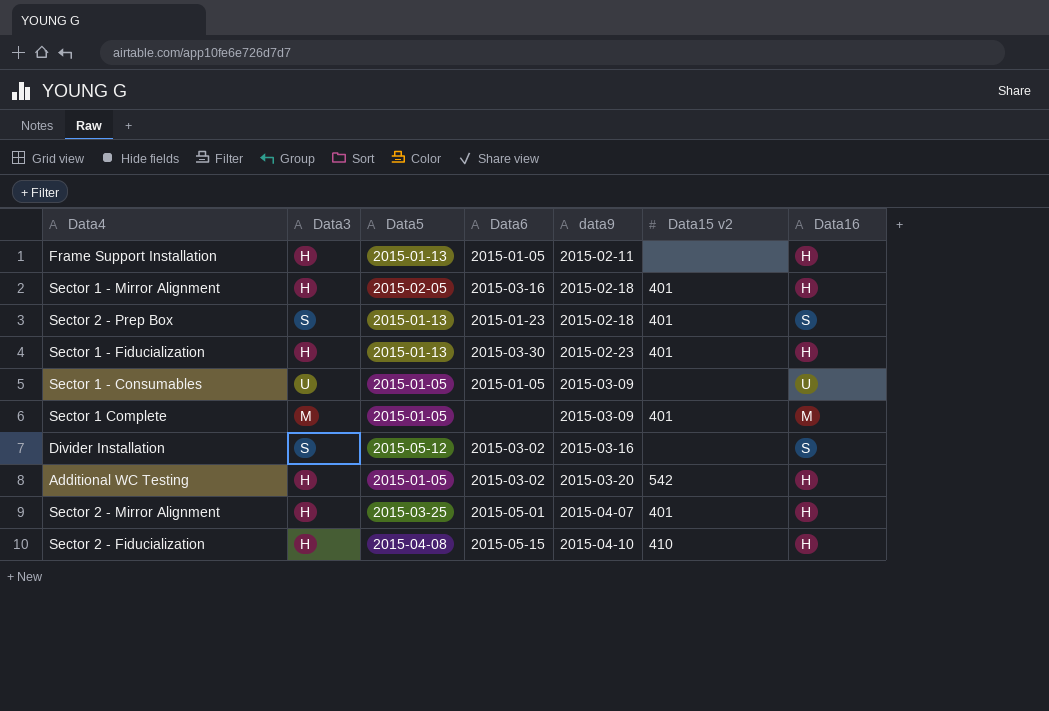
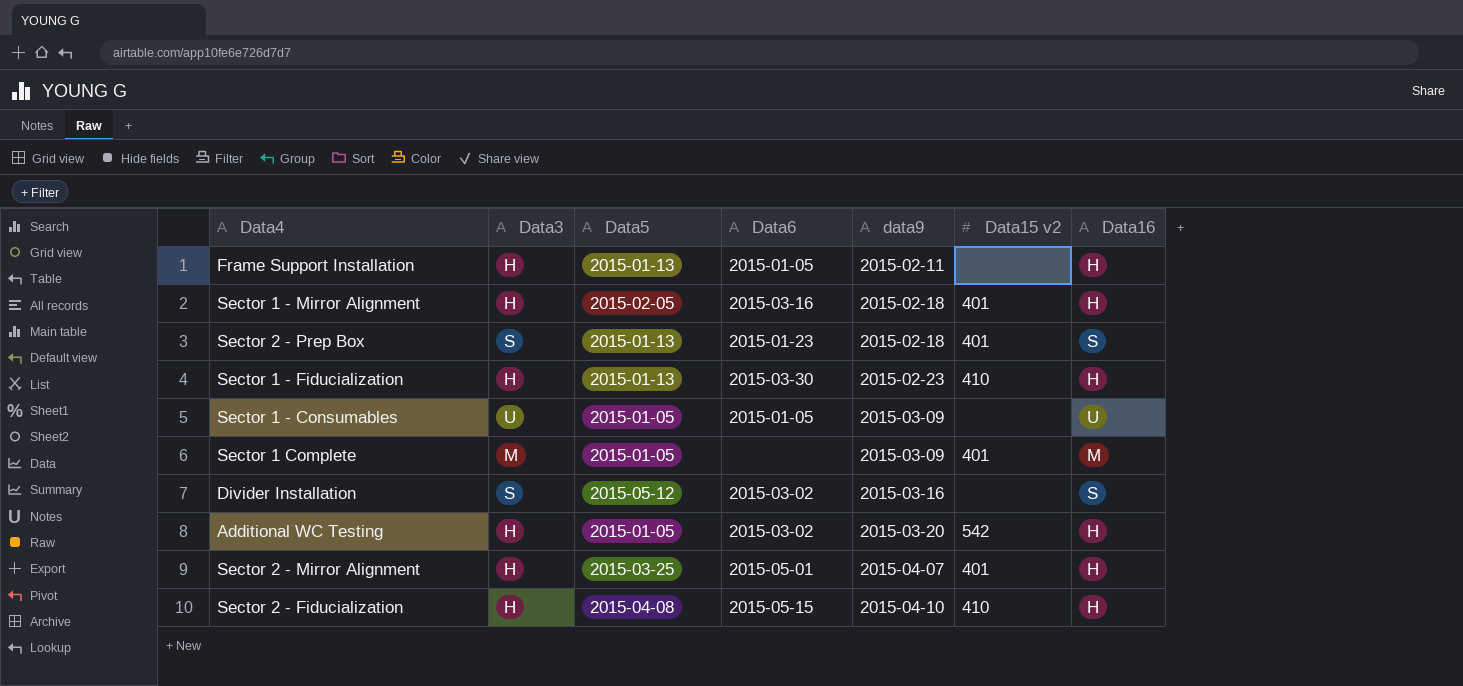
Sector 1 - Fiducialization | Data15 v2: 401 -> 410

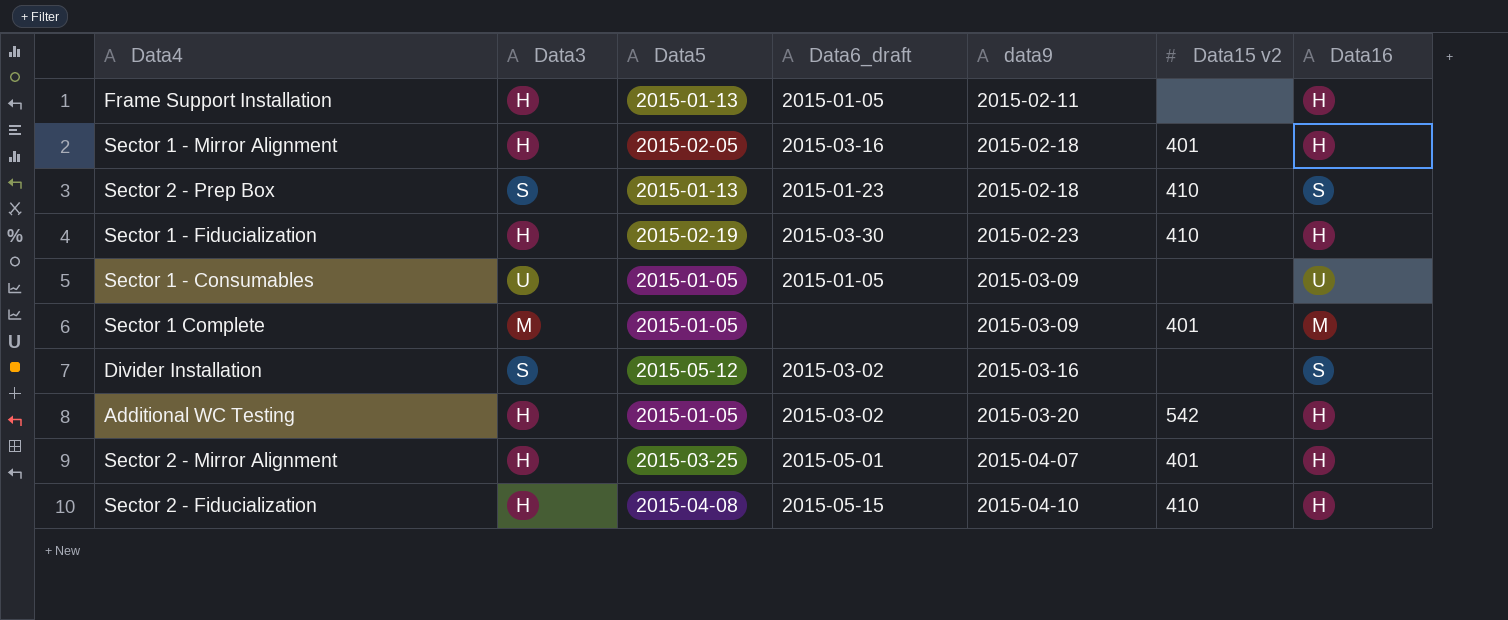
column name: Data6 -> Data6_draft
Sector 2 - Prep Box | Data15 v2: 401 -> 410
Sector 1 - Fiducialization | Data5: 2015-01-13 -> 2015-02-19

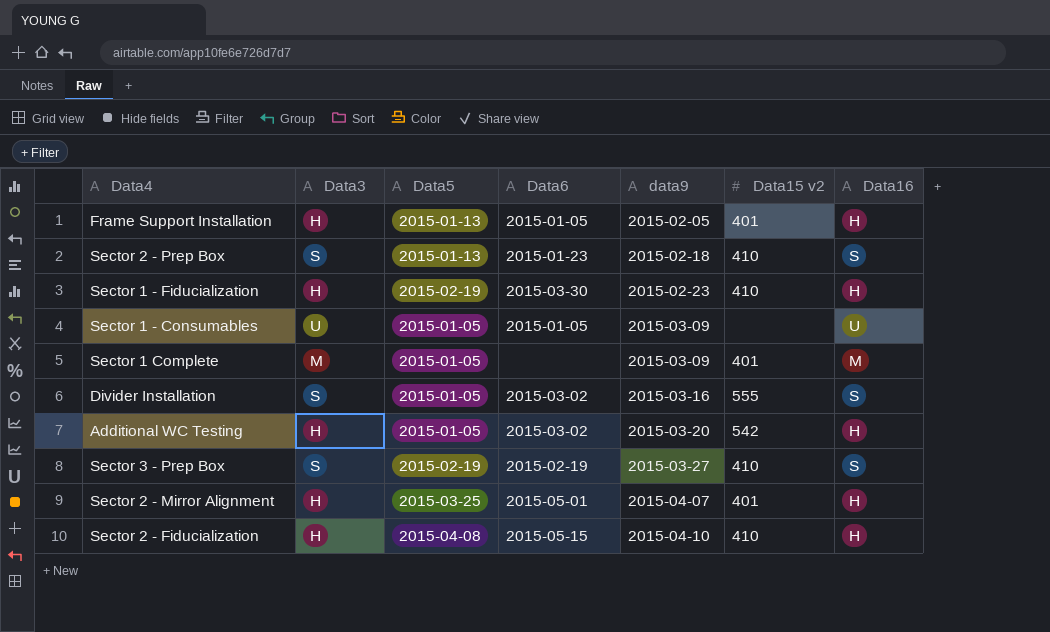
column name: Data6_draft -> Data6
row Sector 1 - Mirror Alignment: H | 2015-02-05 | 2015-03-16 | 2015-02-18 | 401 | H -> none
Frame Support Installation | data9: 2015-02-11 -> 2015-02-05
Frame Support Installation | Data15 v2: none -> 401
Divider Installation | Data5: 2015-05-12 -> 2015-01-05
Divider Installation | Data15 v2: none -> 555
row Sector 3 - Prep Box: none -> S | 2015-02-19 | 2015-02-19 | 2015-03-27 | 410 | S

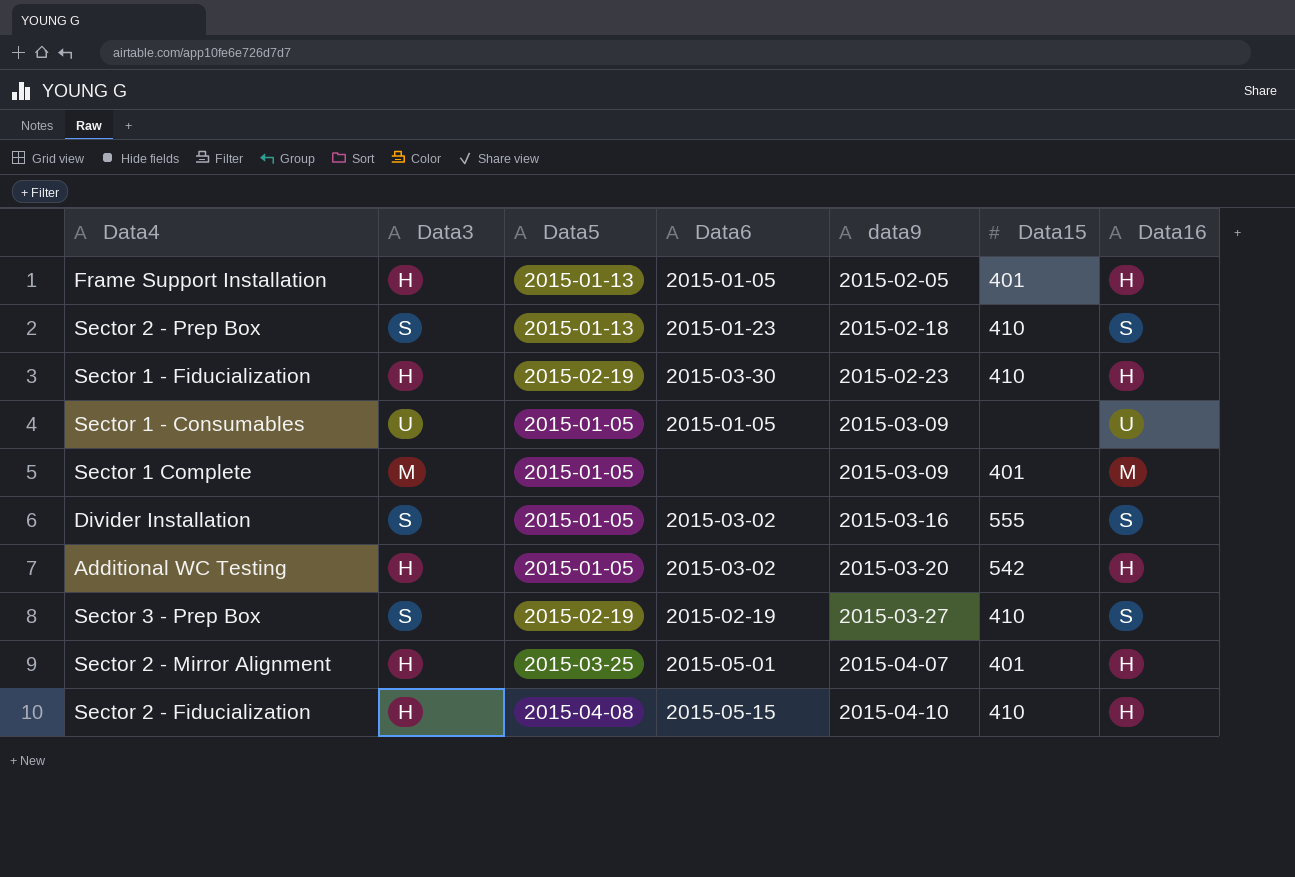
column name: Data15 v2 -> Data15

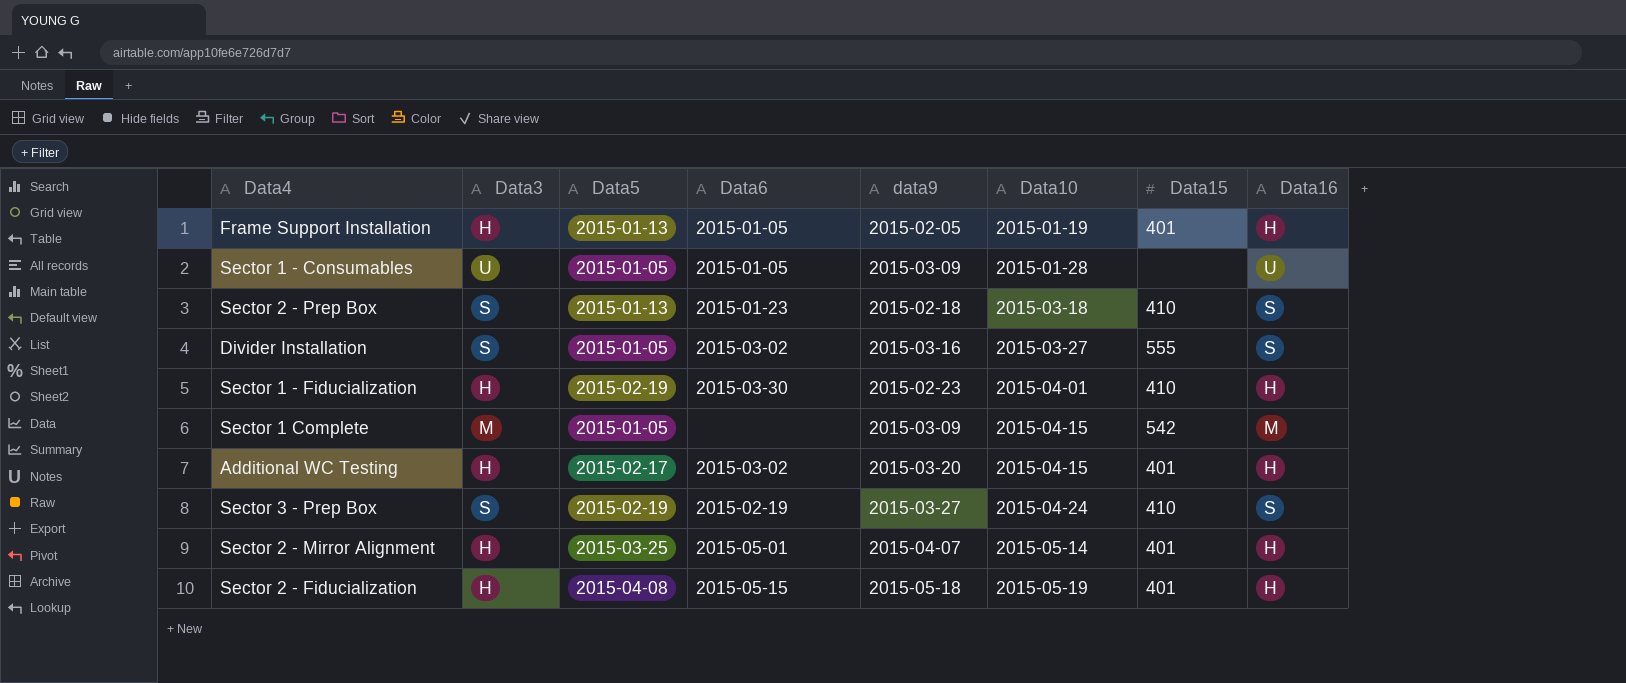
row order: data9 ascending -> Data10 ascending
column Data10 | position: none -> 6
Sector 1 Complete | Data15: 401 -> 542
Additional WC Testing | Data5: 2015-01-05 -> 2015-02-17
Additional WC Testing | Data15: 542 -> 401
Sector 2 - Fiducialization | data9: 2015-04-10 -> 2015-05-18
Sector 2 - Fiducialization | Data15: 410 -> 401

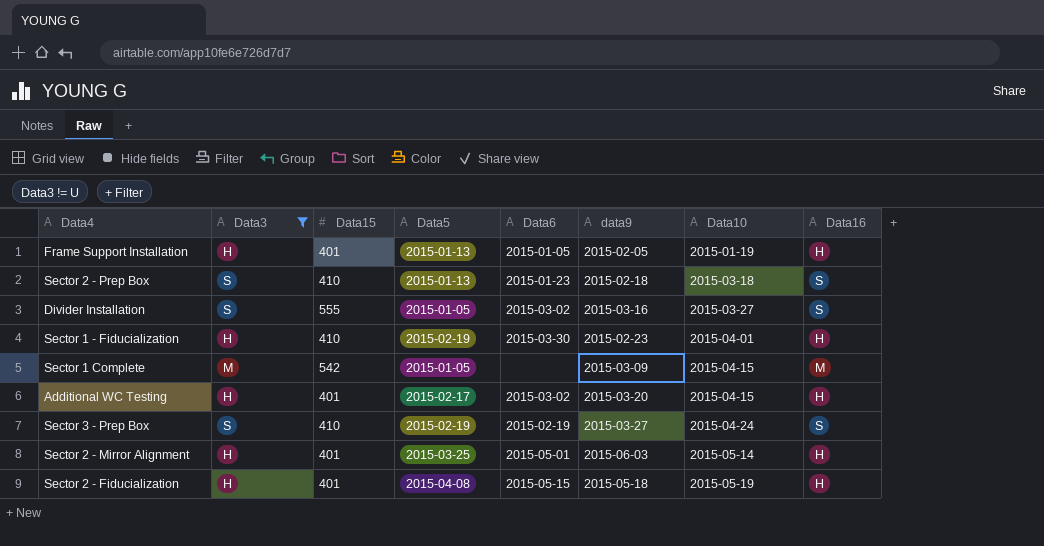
filter: none -> Data3 != U
column Data15 | position: 7 -> 3
Sector 2 - Mirror Alignment | data9: 2015-04-07 -> 2015-06-03

